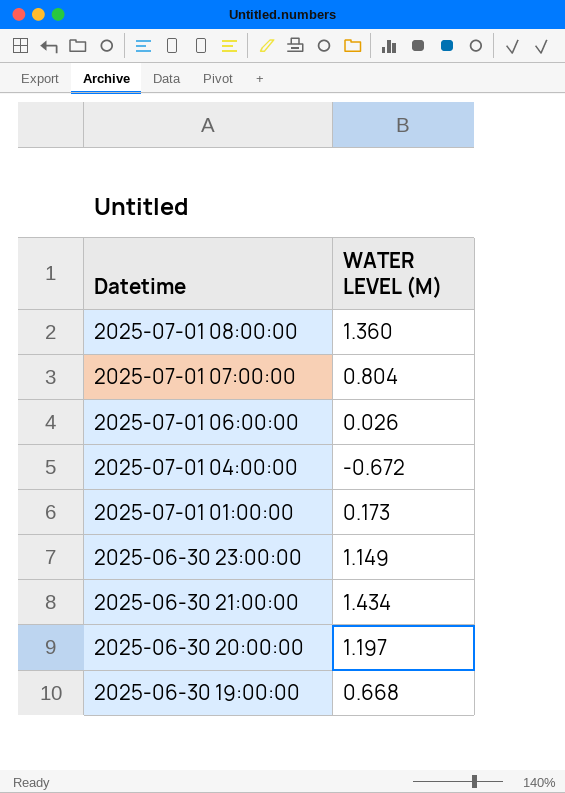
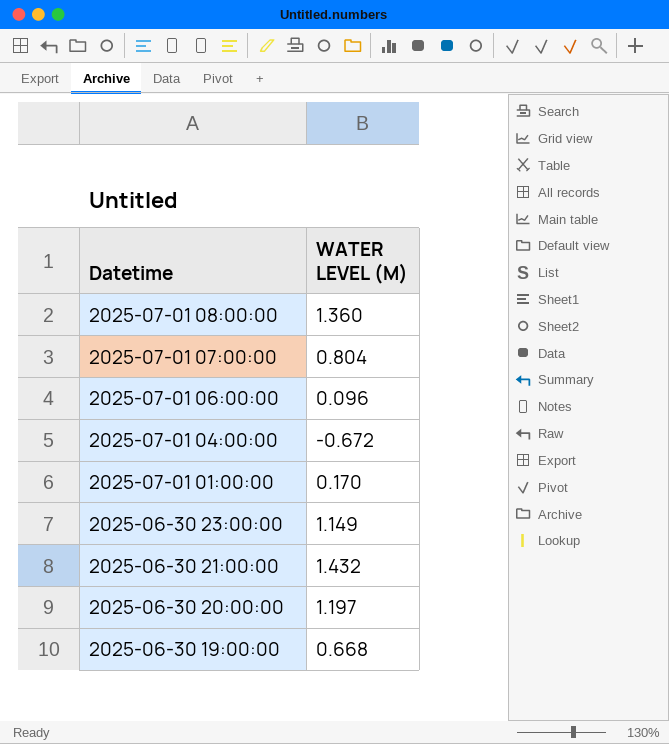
2025-07-01 06:00:00 | WATER LEVEL (M): 0.026 -> 0.096
2025-07-01 01:00:00 | WATER LEVEL (M): 0.173 -> 0.170
2025-06-30 21:00:00 | WATER LEVEL (M): 1.434 -> 1.432

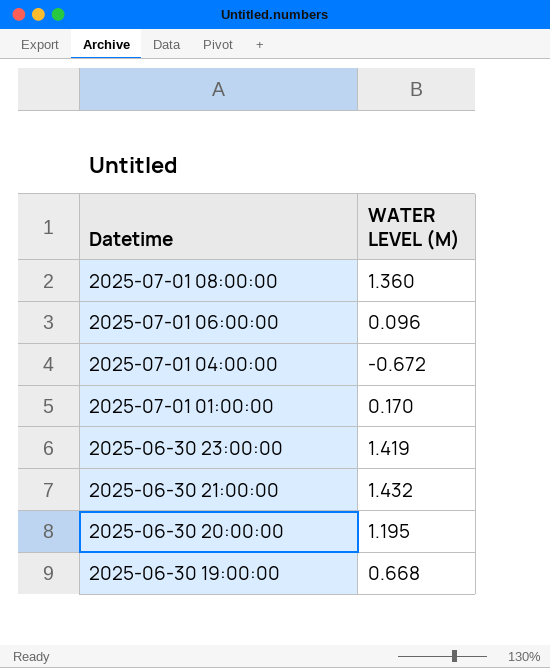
row 2025-07-01 07:00:00: 0.804 -> none
2025-06-30 23:00:00 | WATER LEVEL (M): 1.149 -> 1.419
2025-06-30 20:00:00 | WATER LEVEL (M): 1.197 -> 1.195

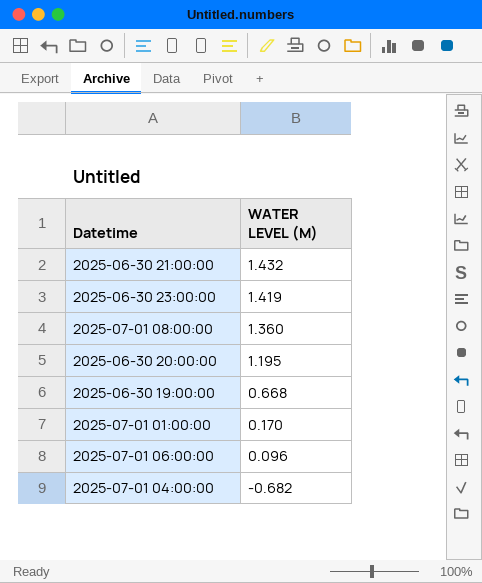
row order: Datetime descending -> WATER LEVEL (M) descending
2025-07-01 04:00:00 | WATER LEVEL (M): -0.672 -> -0.682

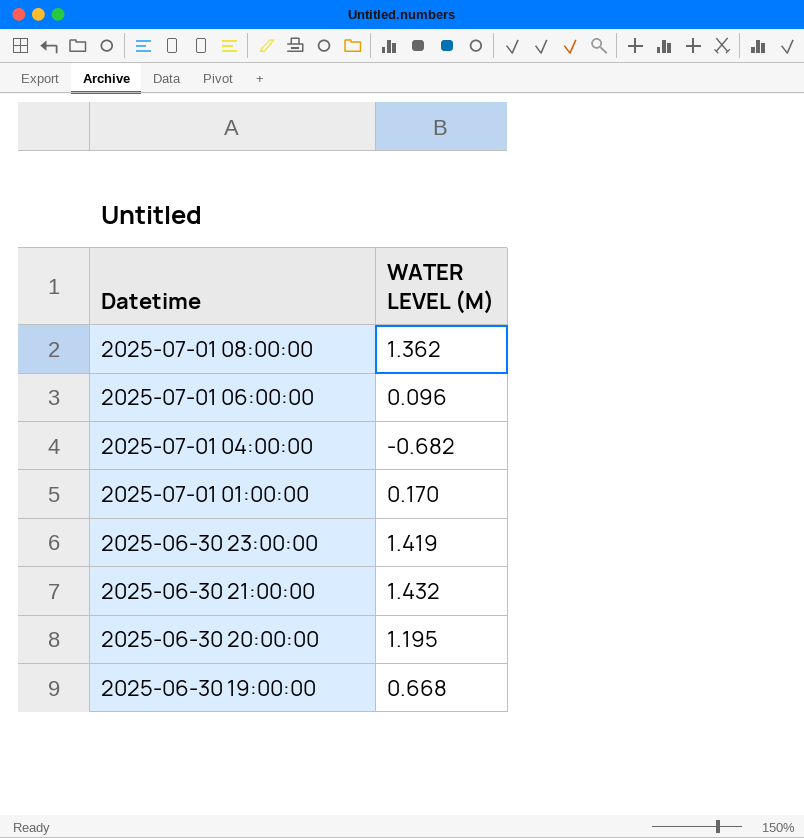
row order: WATER LEVEL (M) descending -> Datetime descending
2025-07-01 08:00:00 | WATER LEVEL (M): 1.360 -> 1.362

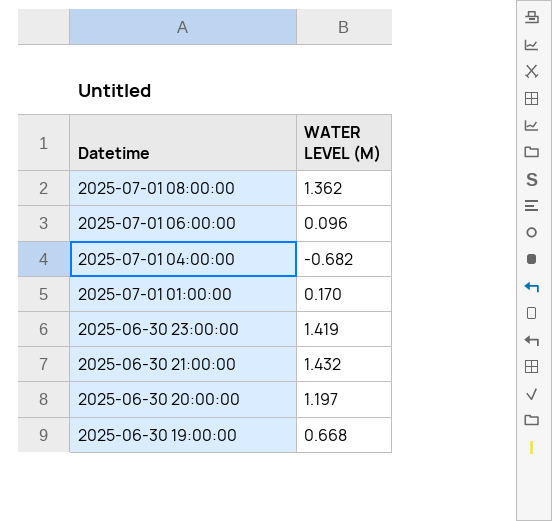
2025-06-30 20:00:00 | WATER LEVEL (M): 1.195 -> 1.197

